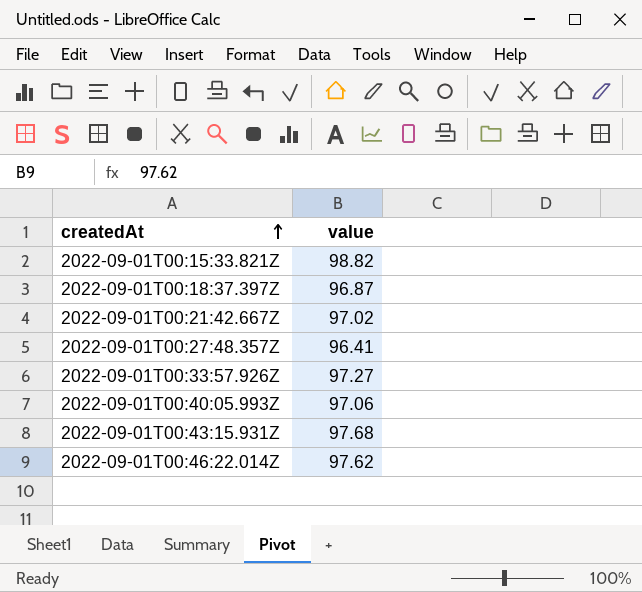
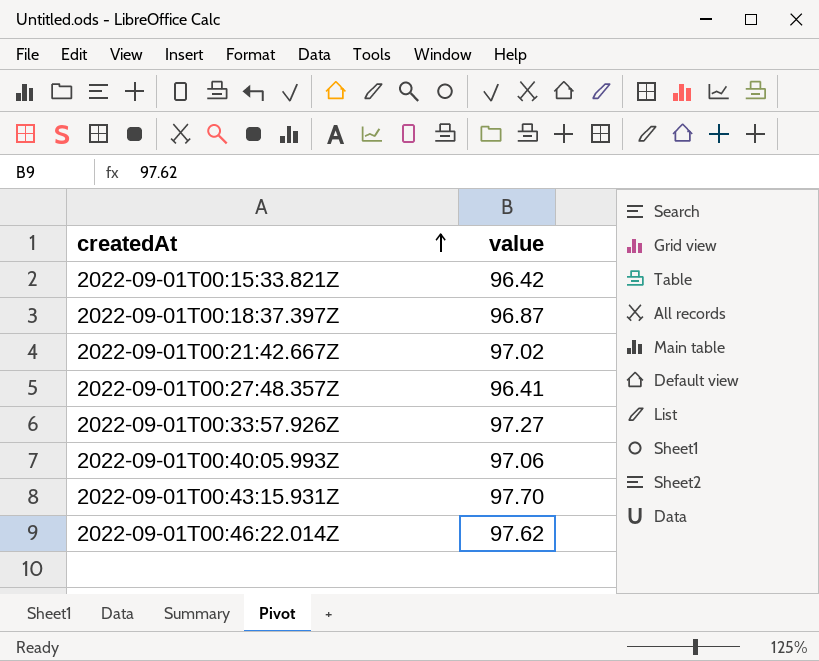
2022-09-01T00:15:33.821Z | value: 98.82 -> 96.42
2022-09-01T00:43:15.931Z | value: 97.68 -> 97.70

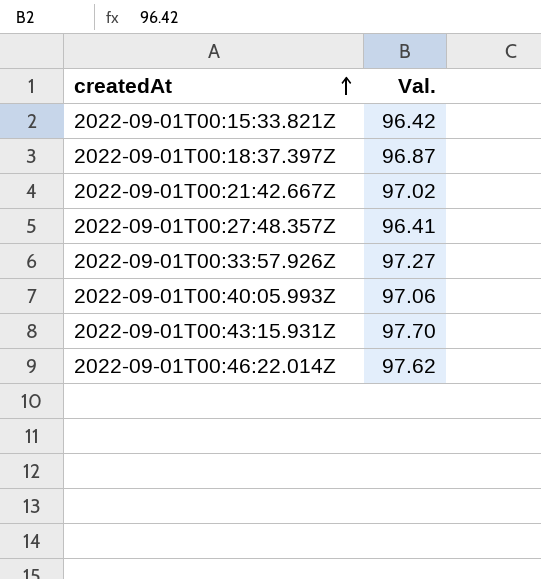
column name: value -> Val.

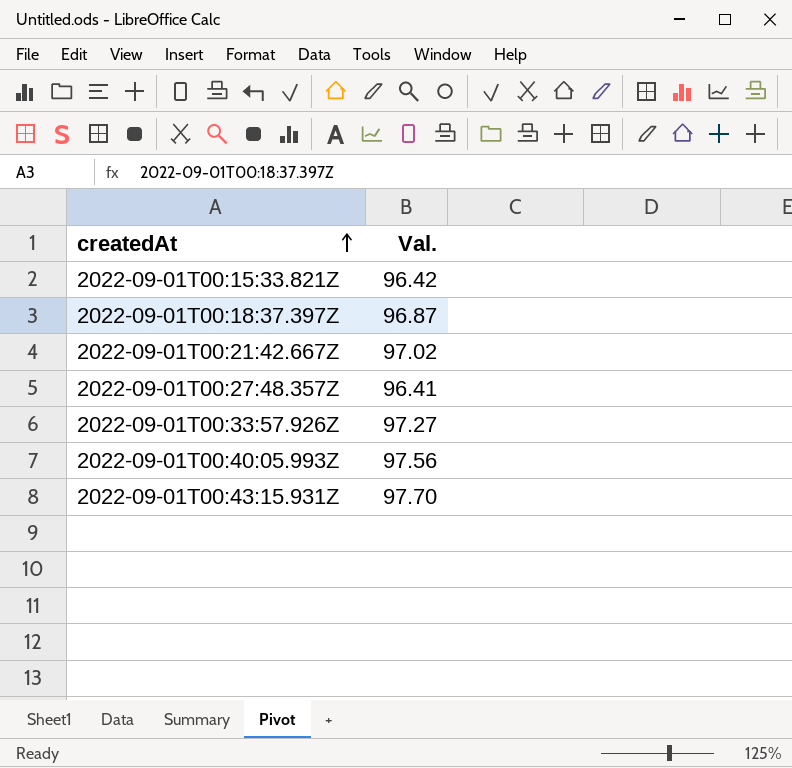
row 2022-09-01T00:46:22.014Z: 97.62 -> none
2022-09-01T00:40:05.993Z | Val.: 97.06 -> 97.56

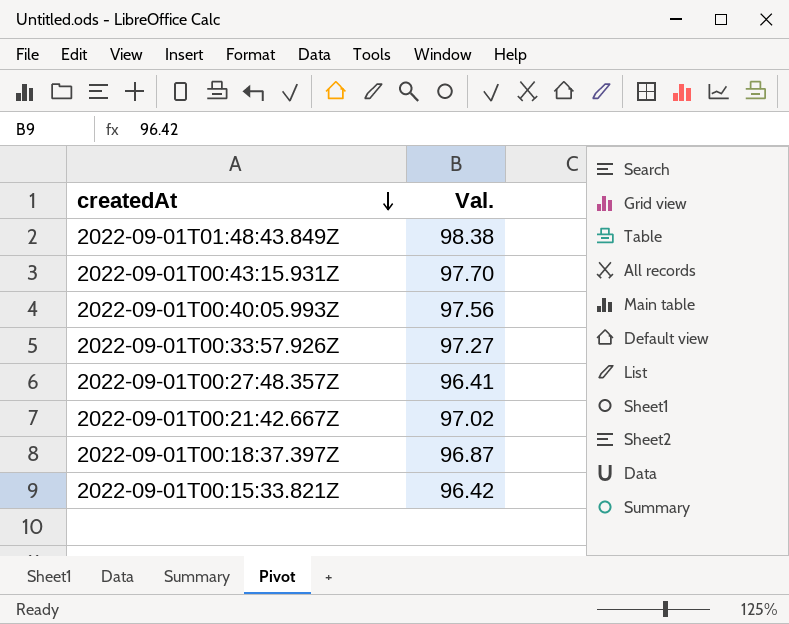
row order: createdAt ascending -> createdAt descending
row 2022-09-01T01:48:43.849Z: none -> 98.38

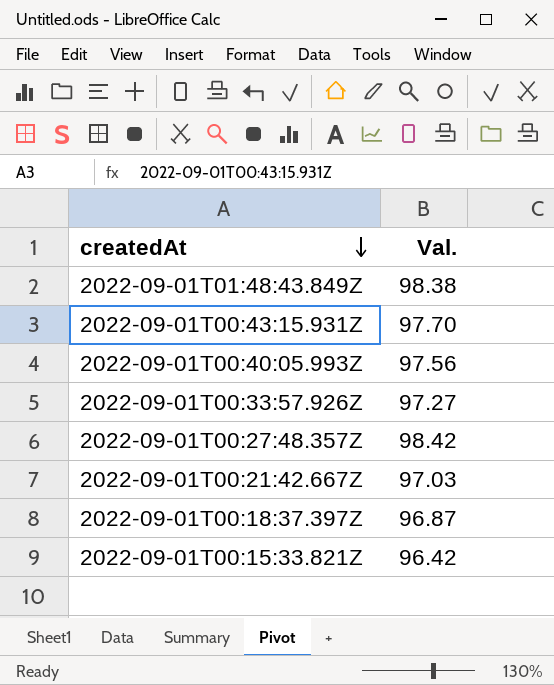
2022-09-01T00:27:48.357Z | Val.: 96.41 -> 98.42
2022-09-01T00:21:42.667Z | Val.: 97.02 -> 97.03

